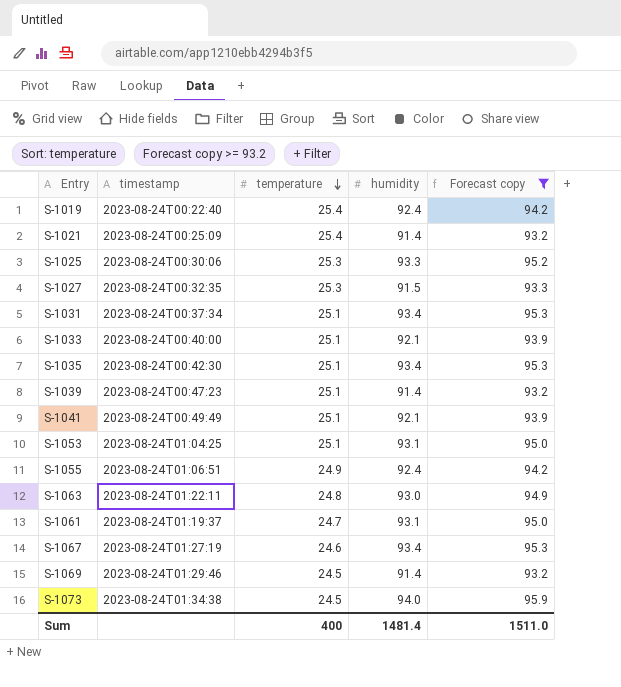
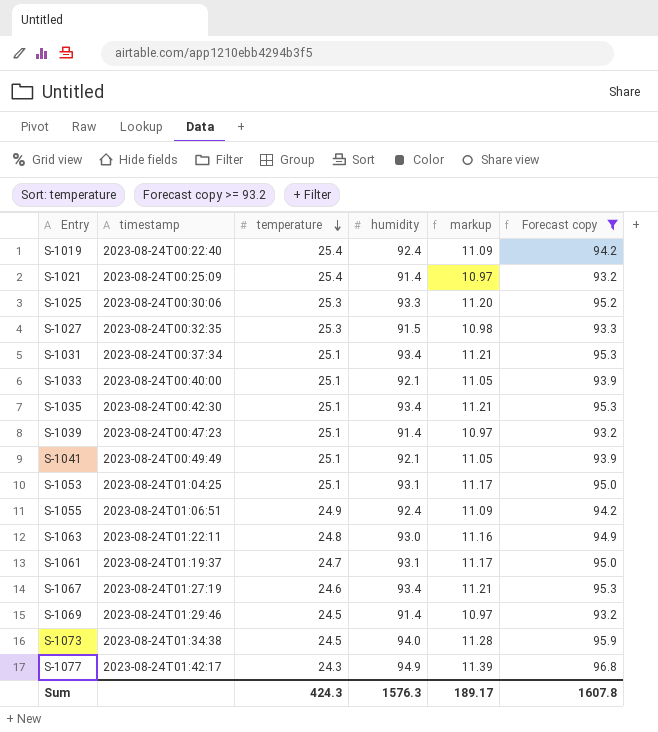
column markup | formula: none -> [humidity] * 0.12
row S-1077: none -> 2023-08-24T01:42:17 | 24.3 | 94.9 | 11.39 | 96.8
Sum | temperature: 400 -> 424.3
Sum | humidity: 1481.4 -> 1576.3
Sum | Forecast copy: 1511.0 -> 1607.8

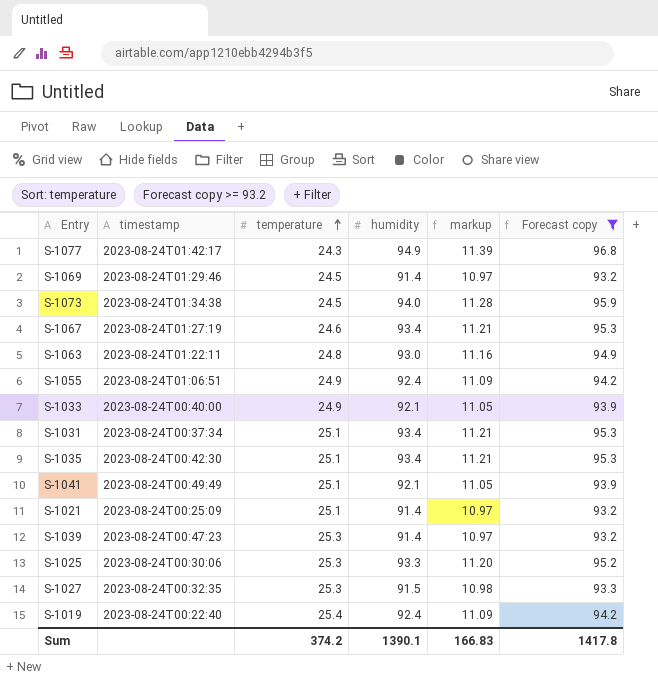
row order: temperature descending -> temperature ascending
row S-1053: 2023-08-24T01:04:25 | 25.1 | 93.1 | 11.17 | 95.0 -> none
row S-1061: 2023-08-24T01:19:37 | 24.7 | 93.1 | 11.17 | 95.0 -> none
S-1033 | temperature: 25.1 -> 24.9
S-1021 | temperature: 25.4 -> 25.1
S-1039 | temperature: 25.1 -> 25.3
Sum | temperature: 424.3 -> 374.2
Sum | humidity: 1576.3 -> 1390.1
Sum | markup: 189.17 -> 166.83
Sum | Forecast copy: 1607.8 -> 1417.8

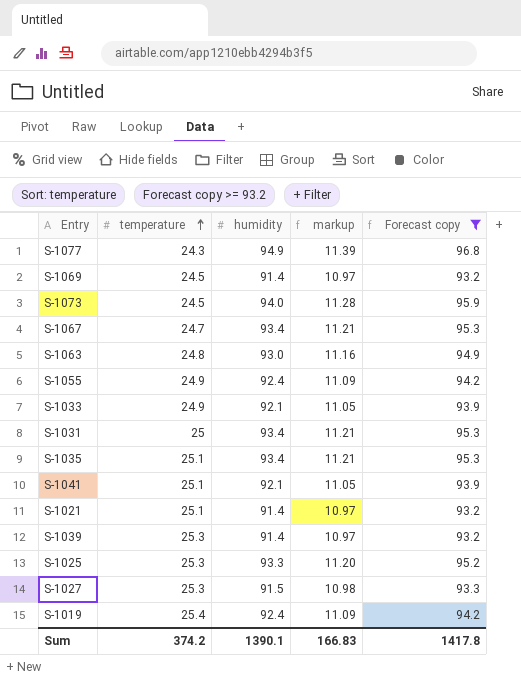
column timestamp | position: 2 -> none
S-1067 | temperature: 24.6 -> 24.7
S-1031 | temperature: 25.1 -> 25

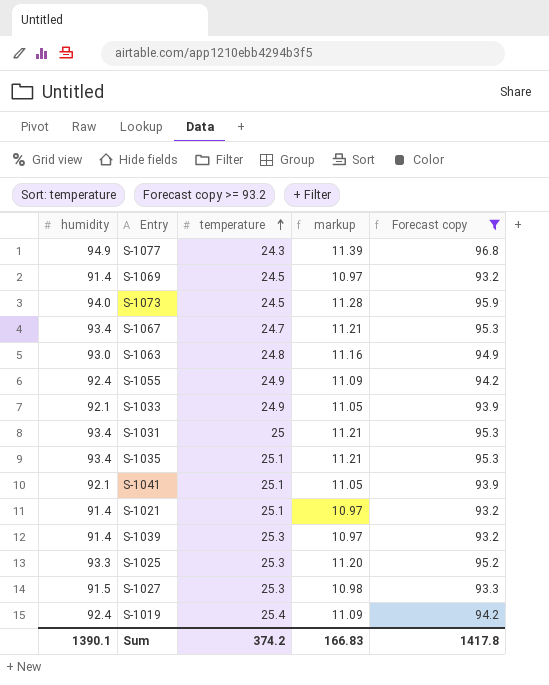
column humidity | position: 3 -> 1

